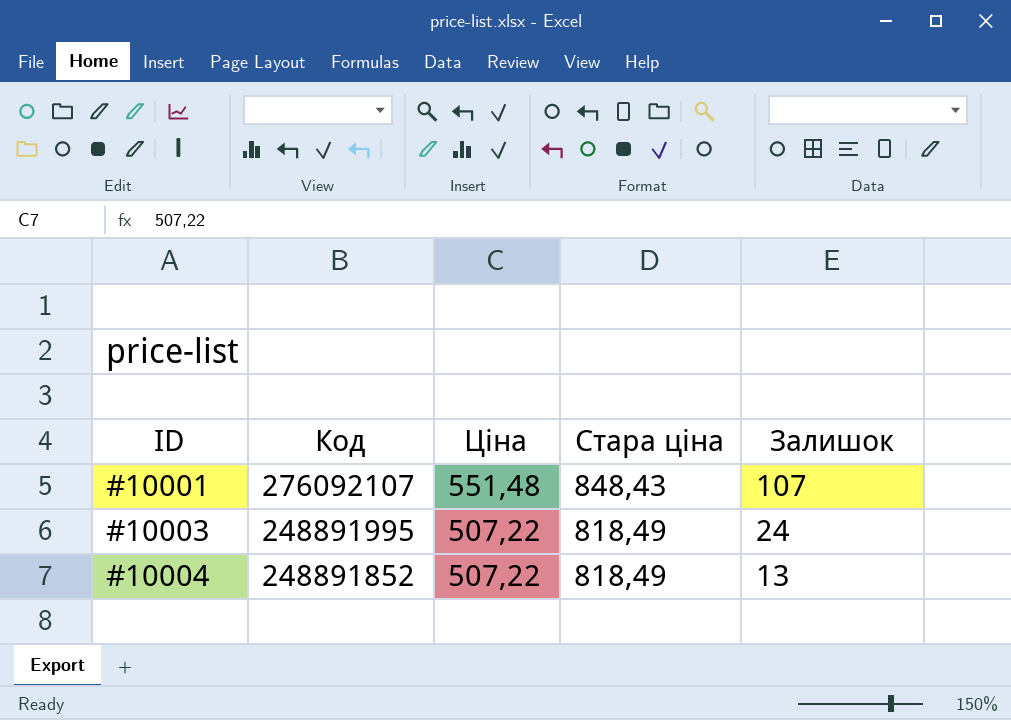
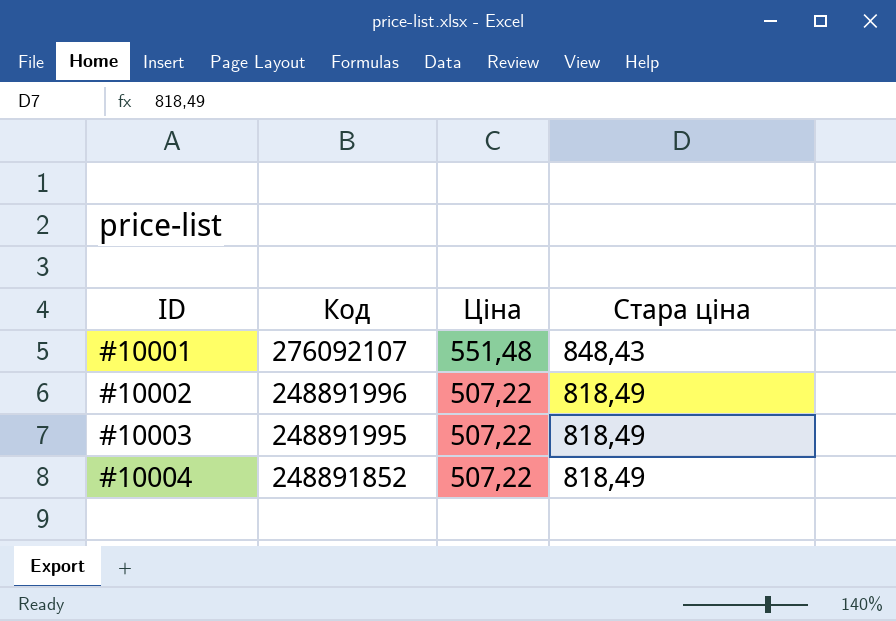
column Залишок | position: 5 -> none
row #10002: none -> 248891996 | 507,22 | 818,49

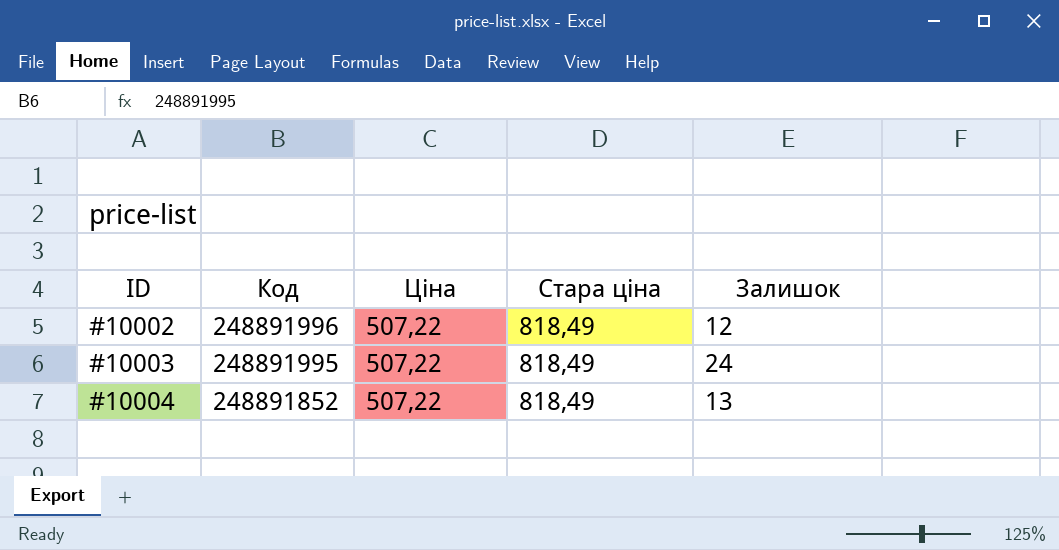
column Залишок | position: none -> 5
row #10001: 276092107 | 551,48 | 848,43 -> none

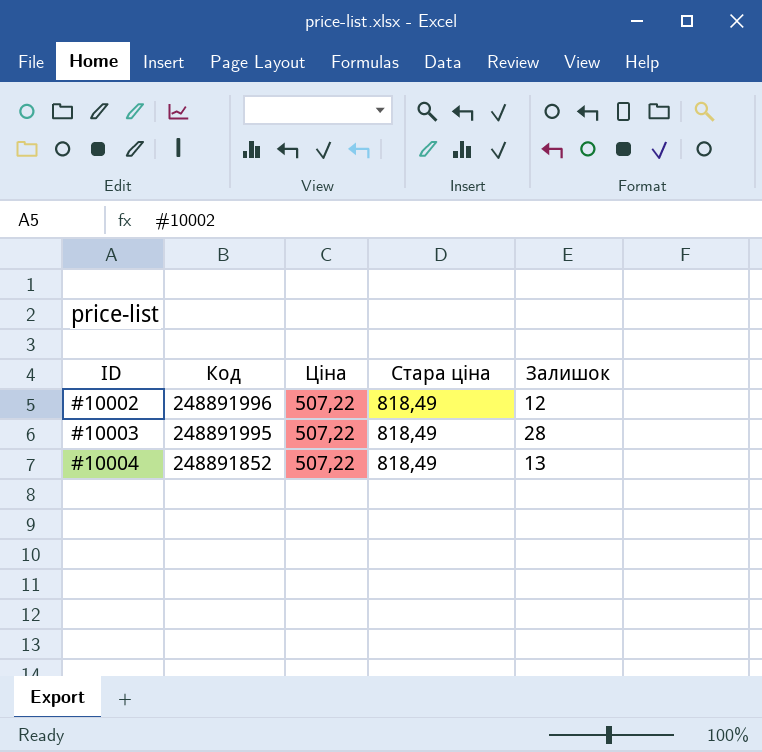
#10003 | Залишок: 24 -> 28

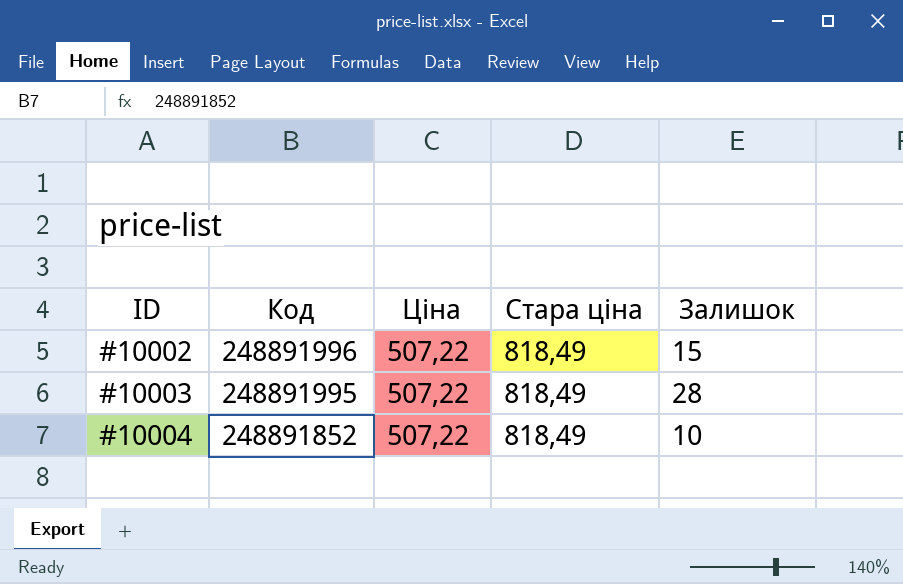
#10002 | Залишок: 12 -> 15
#10004 | Залишок: 13 -> 10

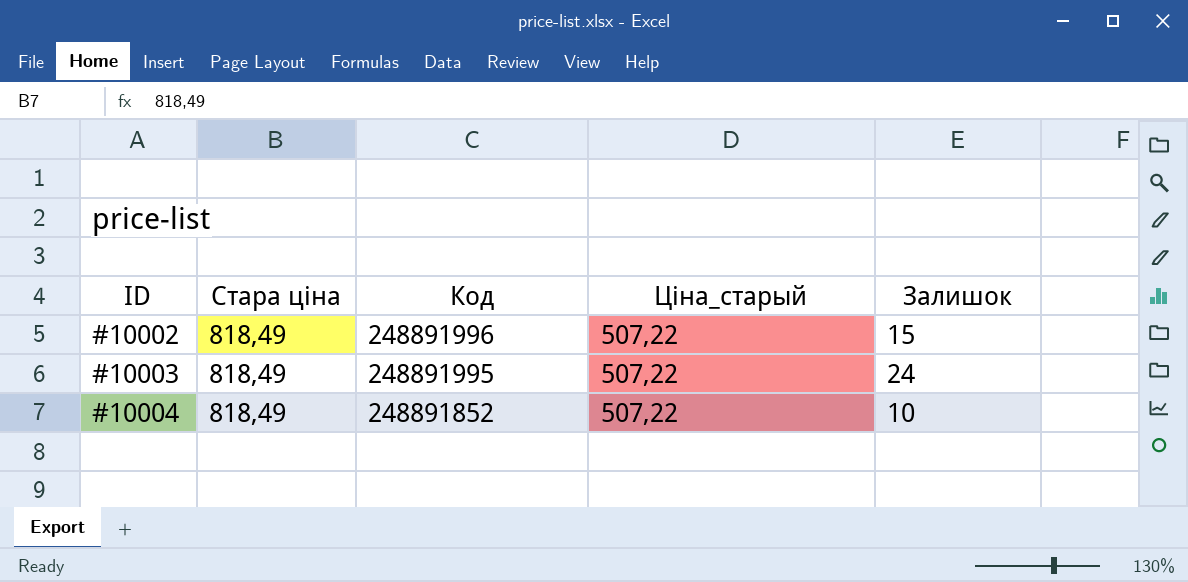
column Стара ціна | position: 4 -> 2
column name: Ціна -> Ціна_старый
#10003 | Залишок: 28 -> 24

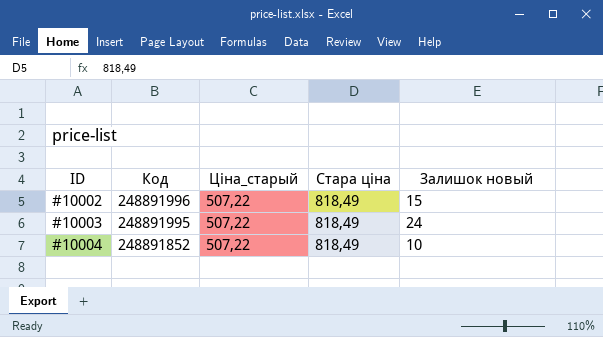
column Стара ціна | position: 2 -> 4
column name: Залишок -> Залишок новый

